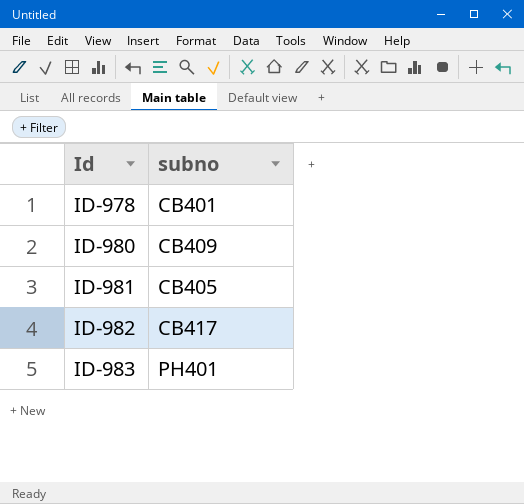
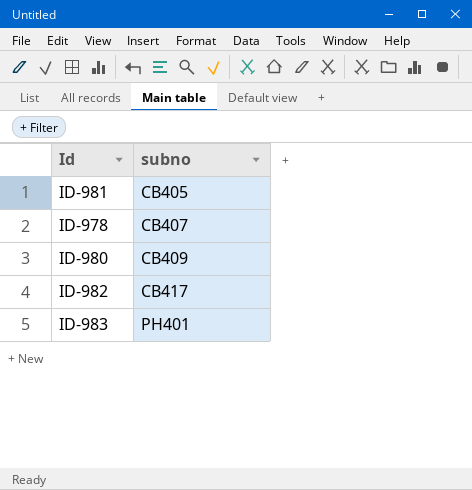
row order: Id ascending -> subno ascending
ID-978 | subno: CB401 -> CB407

